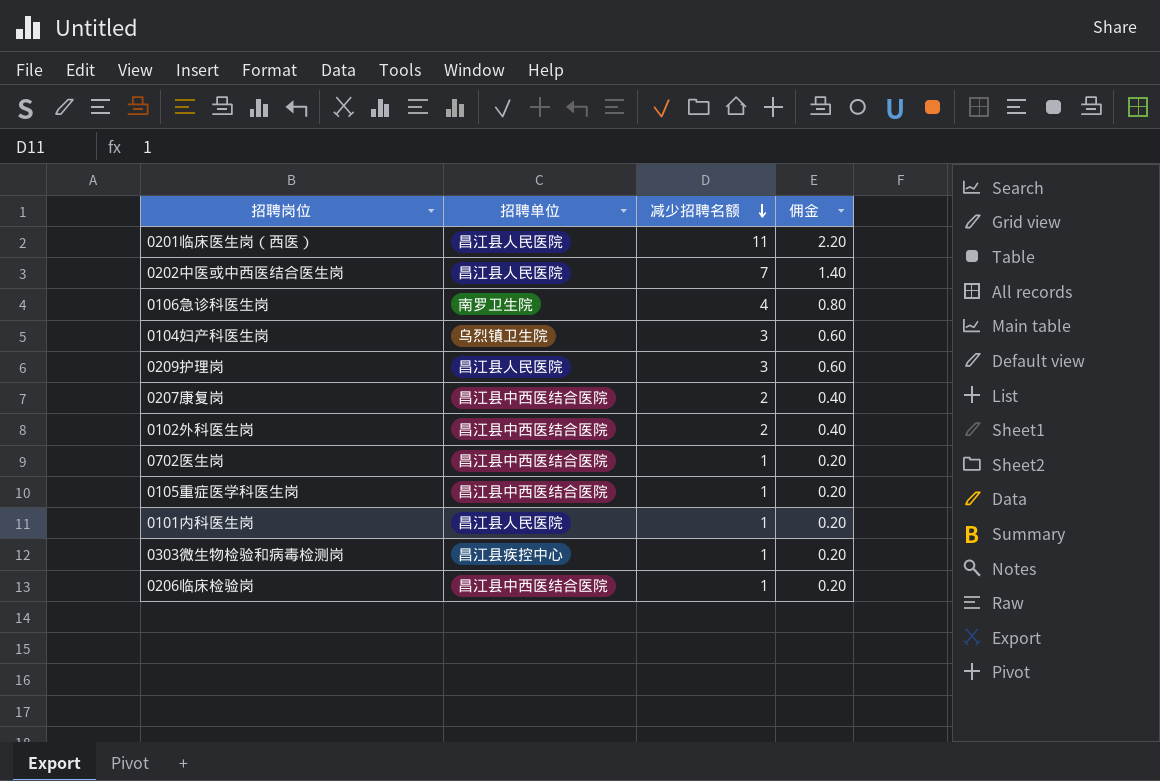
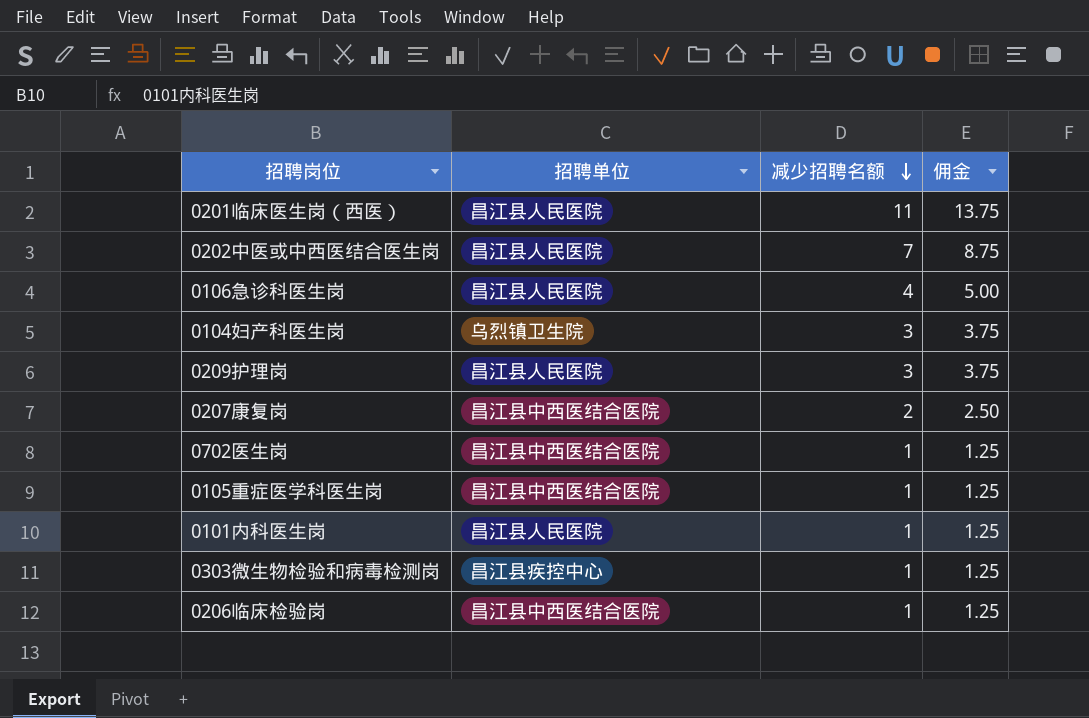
column 佣金 | formula: [减少招聘名额] * 0.2 -> [减少招聘名额] * 1.25
row 0102外科医生岗: 昌江县中西医结合医院 | 2 | 0.40 -> none
0106急诊科医生岗 | 招聘单位: 南罗卫生院 -> 昌江县人民医院

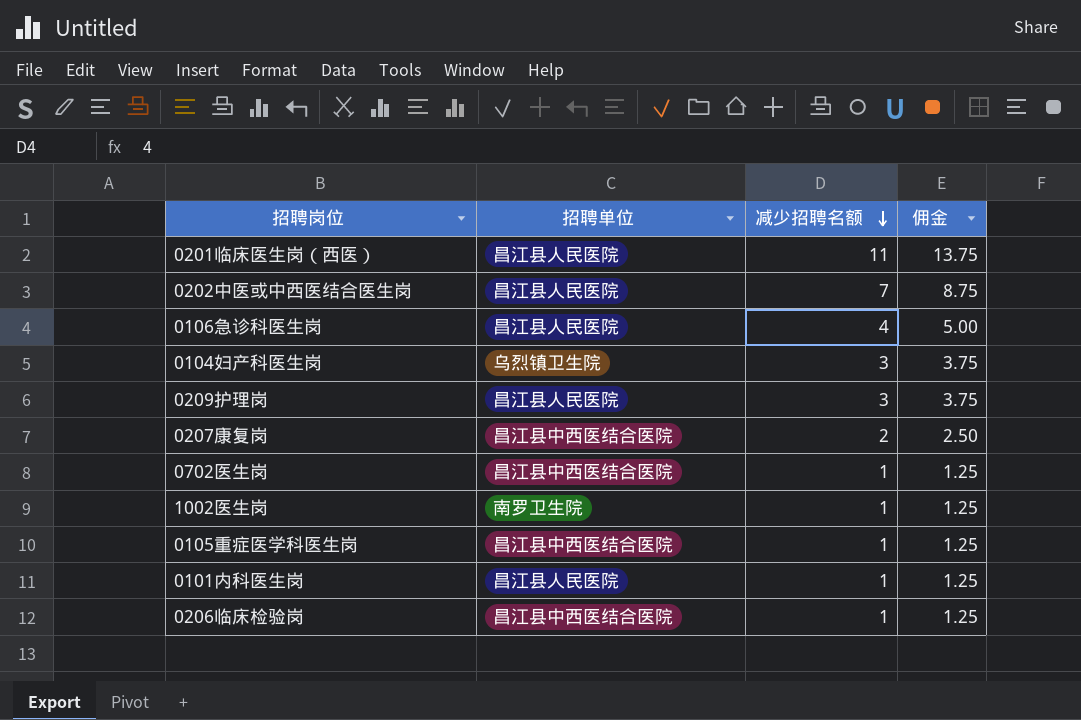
row 0303微生物检验和病毒检测岗: 昌江县疾控中心 | 1 | 1.25 -> none
row 1002医生岗: none -> 南罗卫生院 | 1 | 1.25

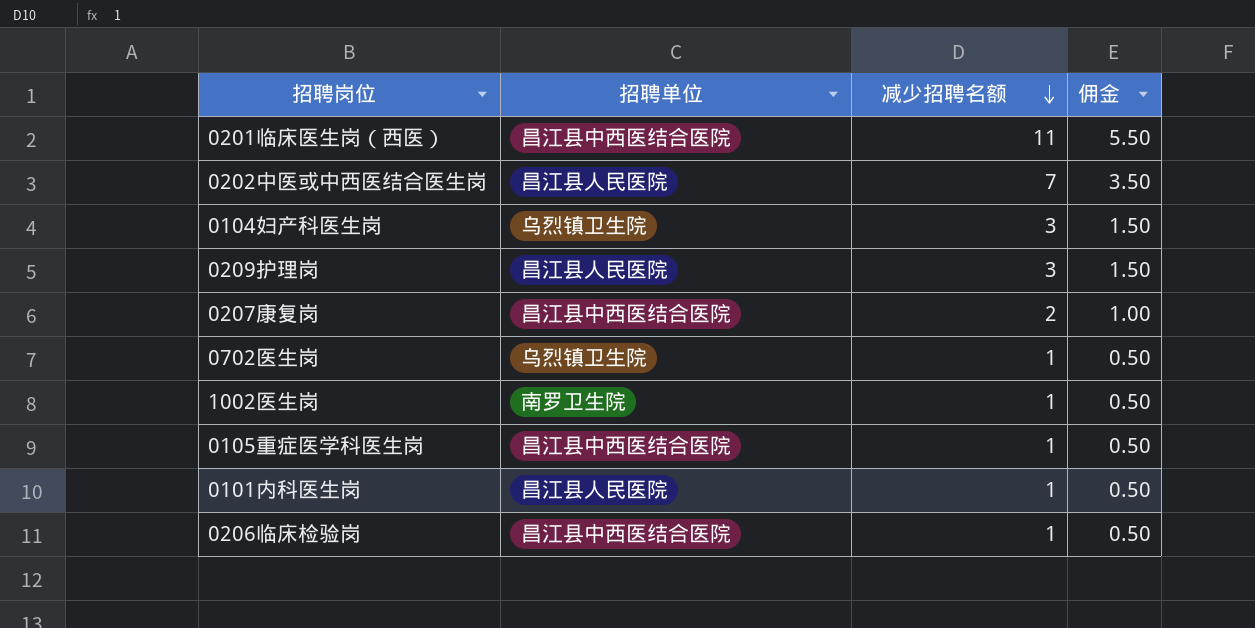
column 佣金 | formula: [减少招聘名额] * 1.25 -> [减少招聘名额] * 0.5
row 0106急诊科医生岗: 昌江县人民医院 | 4 | 5.00 -> none
0201临床医生岗（西医） | 招聘单位: 昌江县人民医院 -> 昌江县中西医结合医院
0702医生岗 | 招聘单位: 昌江县中西医结合医院 -> 乌烈镇卫生院

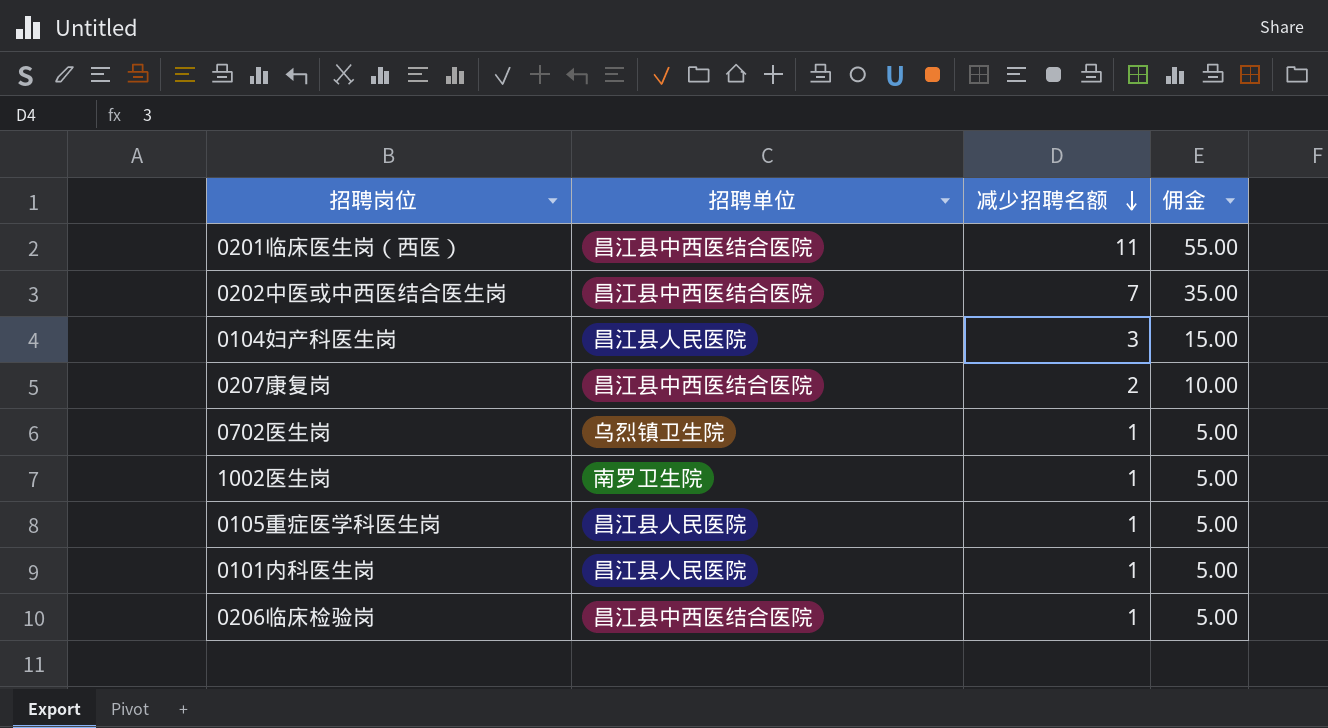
column 佣金 | formula: [减少招聘名额] * 0.5 -> [减少招聘名额] * 5
row 0209护理岗: 昌江县人民医院 | 3 | 1.50 -> none
0202中医或中西医结合医生岗 | 招聘单位: 昌江县人民医院 -> 昌江县中西医结合医院
0104妇产科医生岗 | 招聘单位: 乌烈镇卫生院 -> 昌江县人民医院
0105重症医学科医生岗 | 招聘单位: 昌江县中西医结合医院 -> 昌江县人民医院

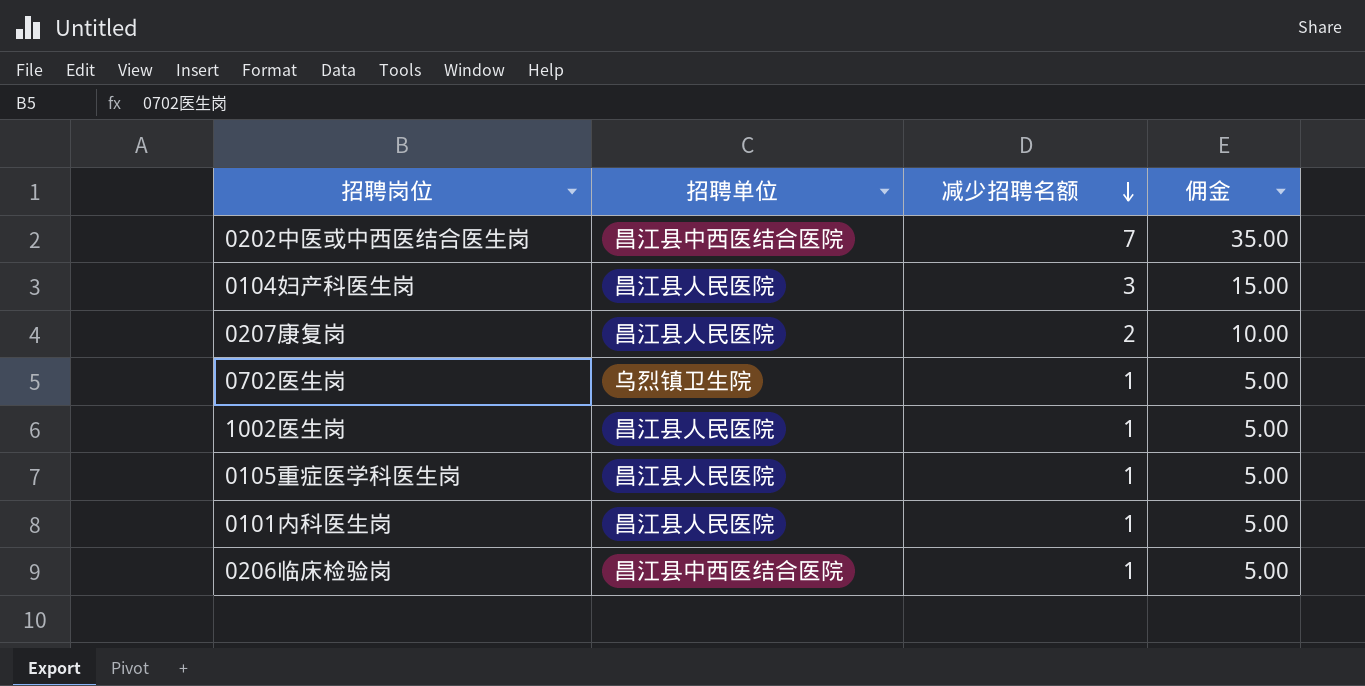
row 0201临床医生岗（西医）: 昌江县中西医结合医院 | 11 | 55.00 -> none
0207康复岗 | 招聘单位: 昌江县中西医结合医院 -> 昌江县人民医院
1002医生岗 | 招聘单位: 南罗卫生院 -> 昌江县人民医院

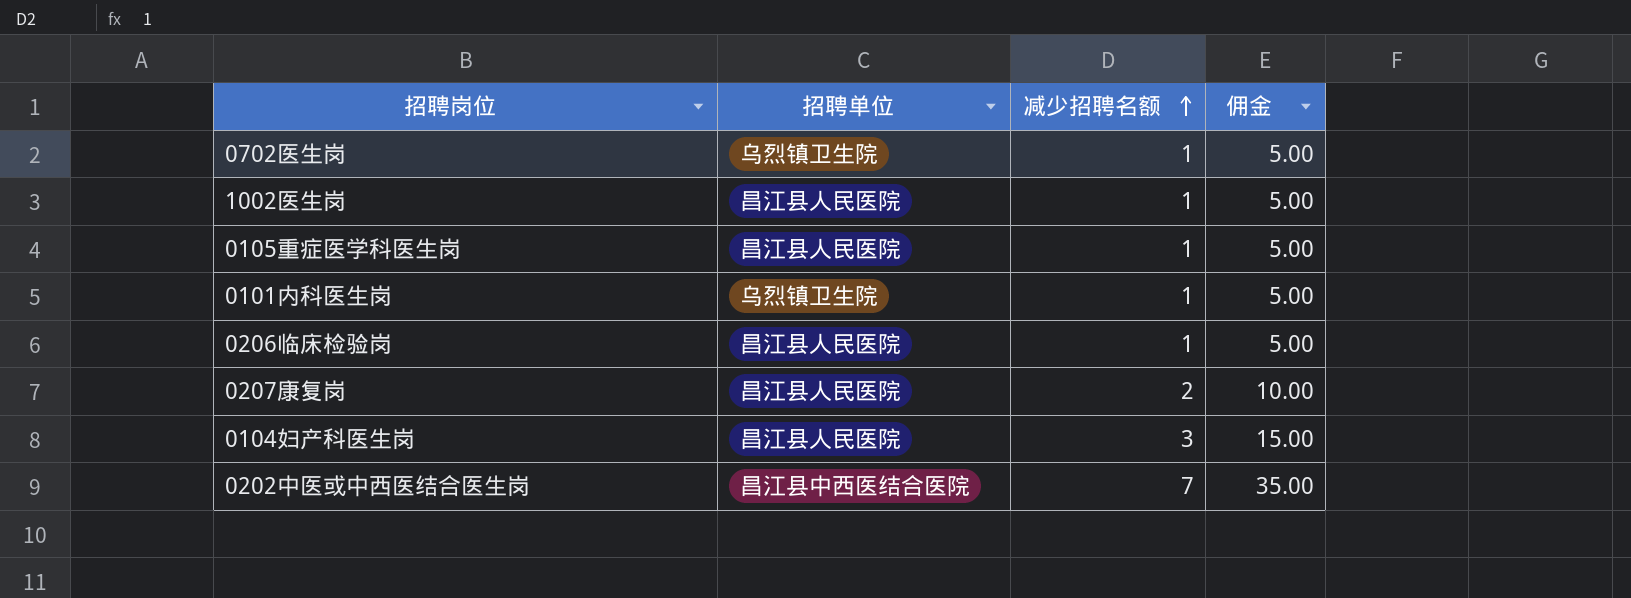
row order: 减少招聘名额 descending -> 减少招聘名额 ascending
0101内科医生岗 | 招聘单位: 昌江县人民医院 -> 乌烈镇卫生院
0206临床检验岗 | 招聘单位: 昌江县中西医结合医院 -> 昌江县人民医院

